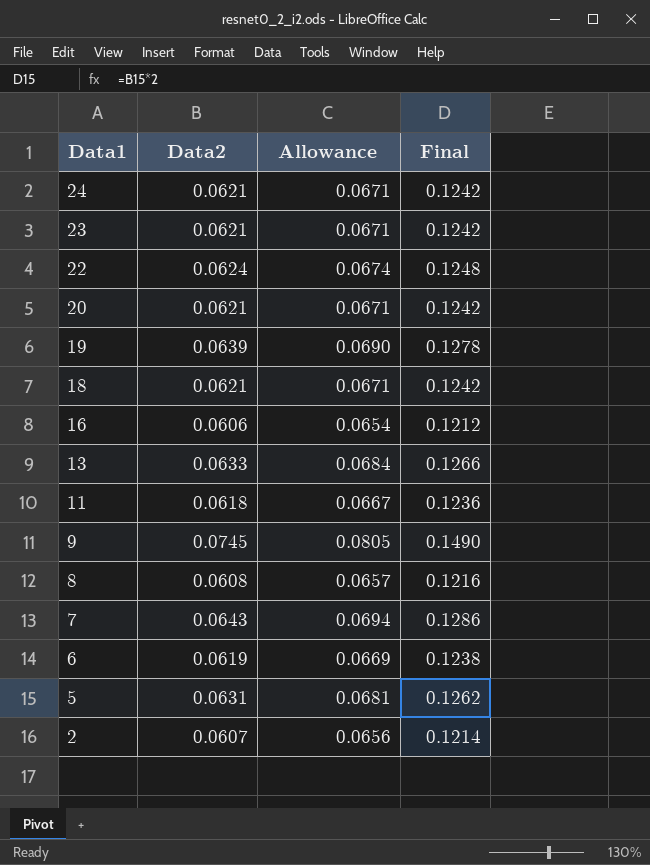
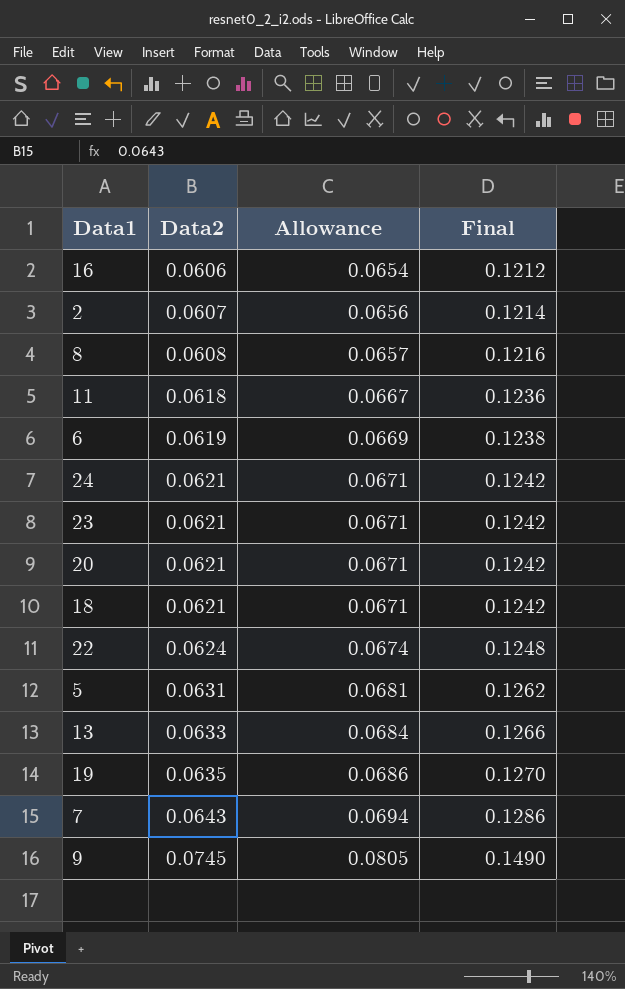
row order: Data1 descending -> Data2 ascending
19 | Data2: 0.0639 -> 0.0635
19 | Allowance: 0.0690 -> 0.0686
19 | Final: 0.1278 -> 0.1270

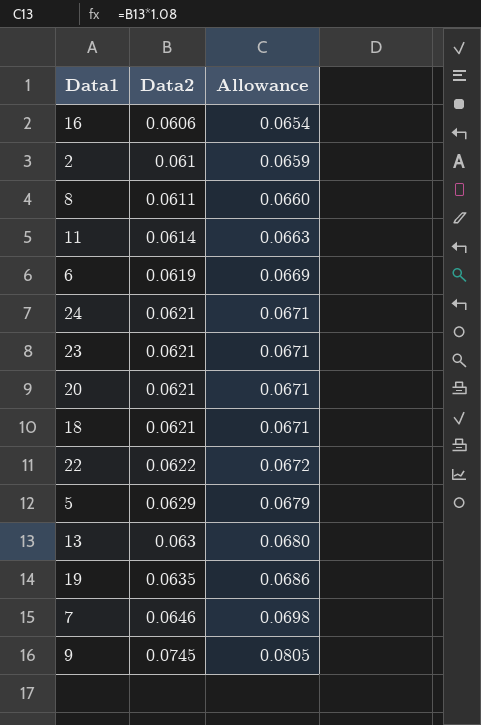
column Final | formula: [Data2] * 2 -> none
2 | Data2: 0.0607 -> 0.061
2 | Allowance: 0.0656 -> 0.0659
8 | Data2: 0.0608 -> 0.0611
8 | Allowance: 0.0657 -> 0.0660
11 | Data2: 0.0618 -> 0.0614
11 | Allowance: 0.0667 -> 0.0663
22 | Data2: 0.0624 -> 0.0622
22 | Allowance: 0.0674 -> 0.0672
5 | Data2: 0.0631 -> 0.0629
5 | Allowance: 0.0681 -> 0.0679
13 | Data2: 0.0633 -> 0.063
13 | Allowance: 0.0684 -> 0.0680
7 | Data2: 0.0643 -> 0.0646
7 | Allowance: 0.0694 -> 0.0698

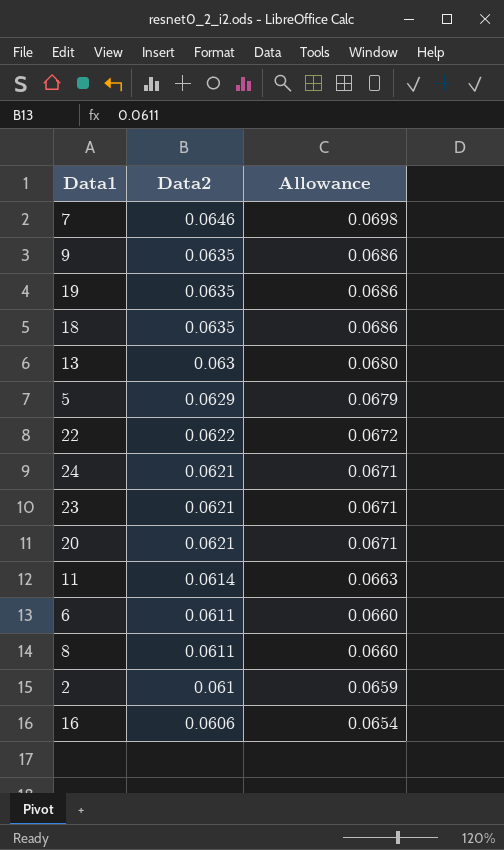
row order: Data2 ascending -> Data2 descending
9 | Data2: 0.0745 -> 0.0635
9 | Allowance: 0.0805 -> 0.0686
18 | Data2: 0.0621 -> 0.0635
18 | Allowance: 0.0671 -> 0.0686
6 | Data2: 0.0619 -> 0.0611
6 | Allowance: 0.0669 -> 0.0660

